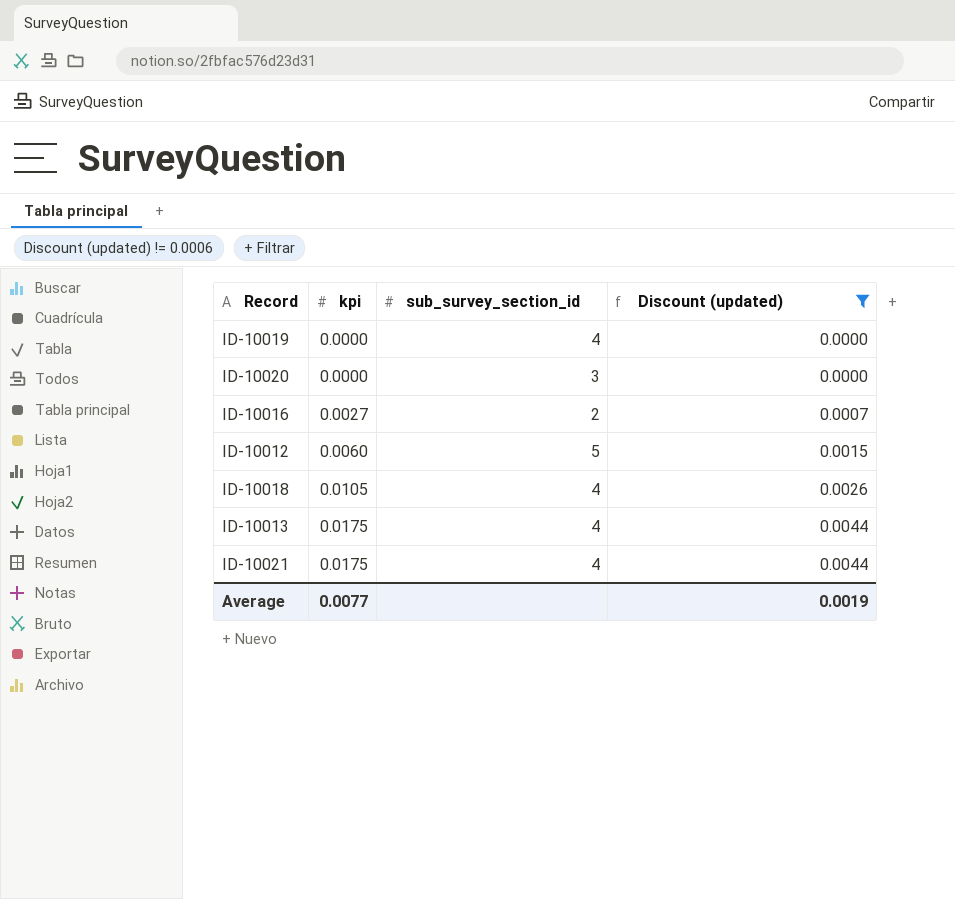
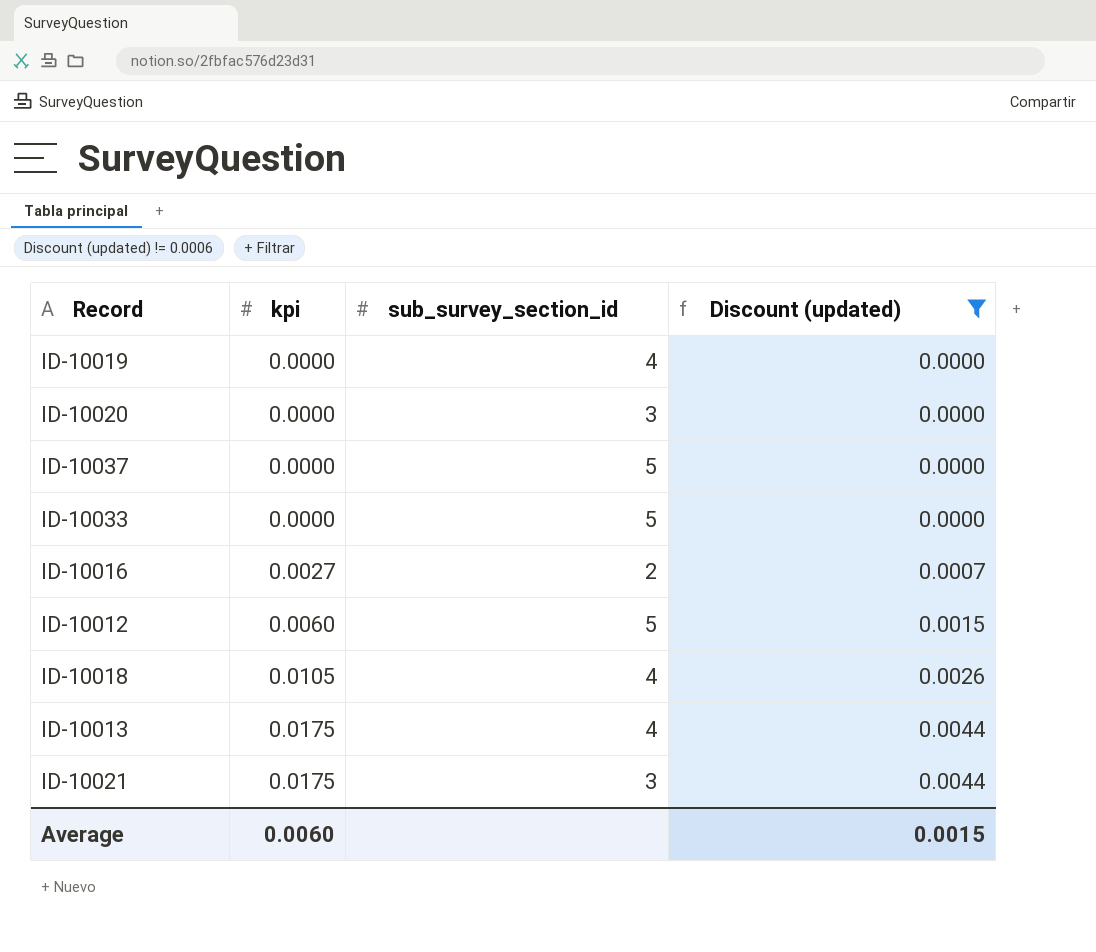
row ID-10037: none -> 0.0000 | 5 | 0.0000
row ID-10033: none -> 0.0000 | 5 | 0.0000
ID-10021 | sub_survey_section_id: 4 -> 3
Average | kpi: 0.0077 -> 0.0060
Average | Discount (updated): 0.0019 -> 0.0015

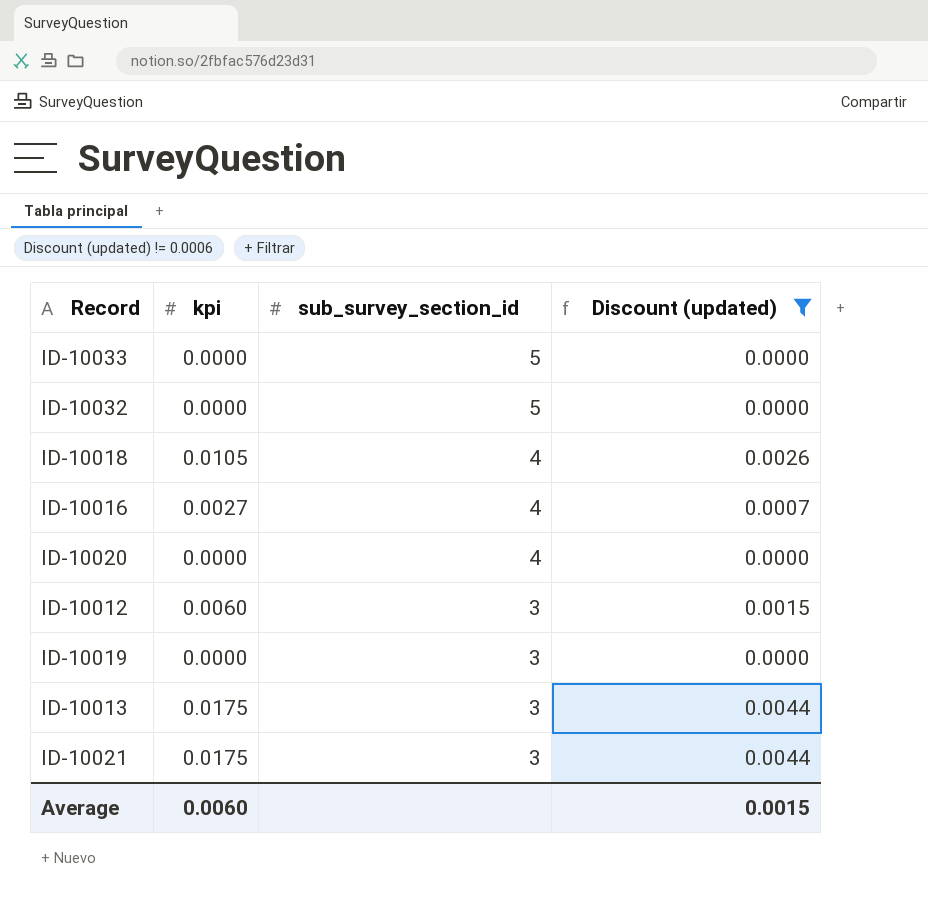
row order: kpi ascending -> sub_survey_section_id descending
row ID-10037: 0.0000 | 5 | 0.0000 -> none
row ID-10032: none -> 0.0000 | 5 | 0.0000
ID-10016 | sub_survey_section_id: 2 -> 4
ID-10020 | sub_survey_section_id: 3 -> 4
ID-10012 | sub_survey_section_id: 5 -> 3
ID-10019 | sub_survey_section_id: 4 -> 3
ID-10013 | sub_survey_section_id: 4 -> 3

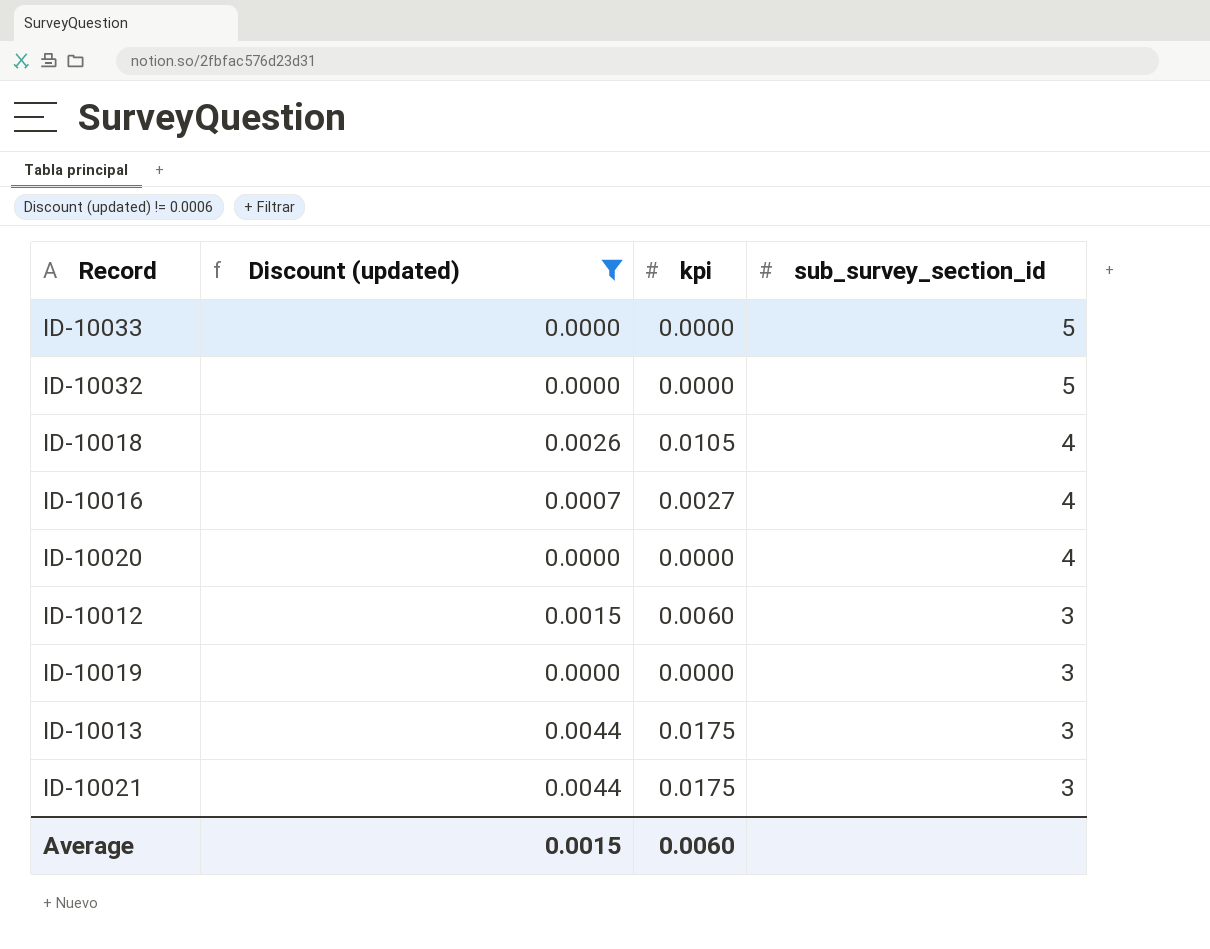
column Discount (updated) | position: 4 -> 2

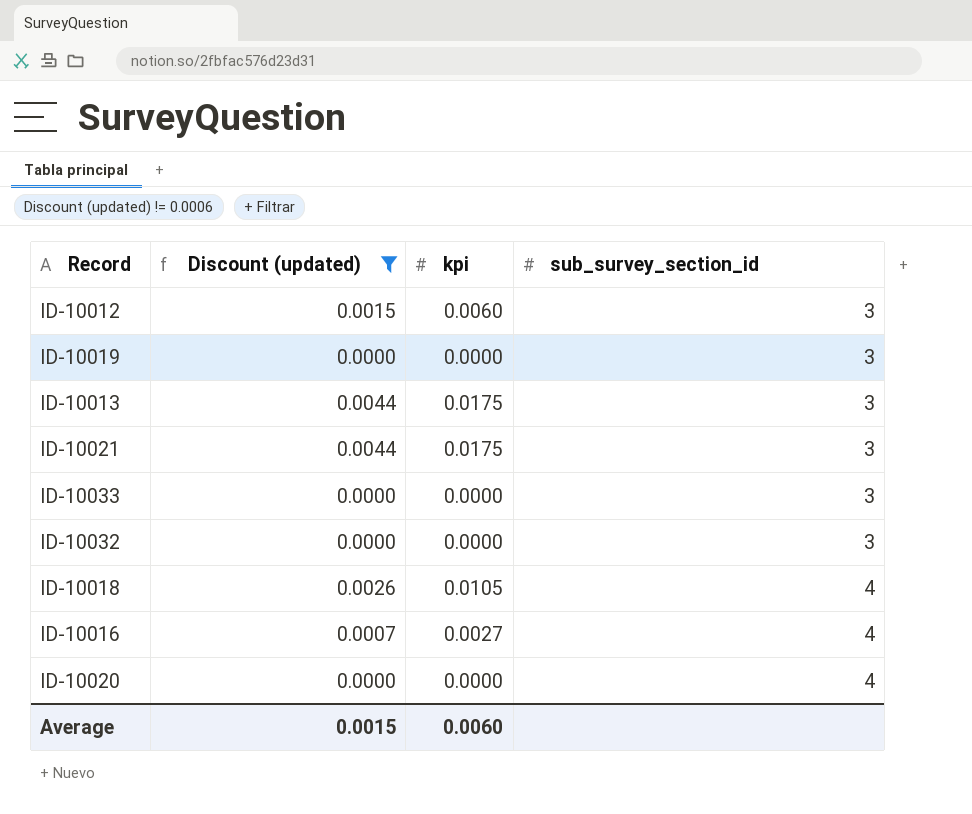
row order: sub_survey_section_id descending -> sub_survey_section_id ascending
ID-10033 | sub_survey_section_id: 5 -> 3
ID-10032 | sub_survey_section_id: 5 -> 3

